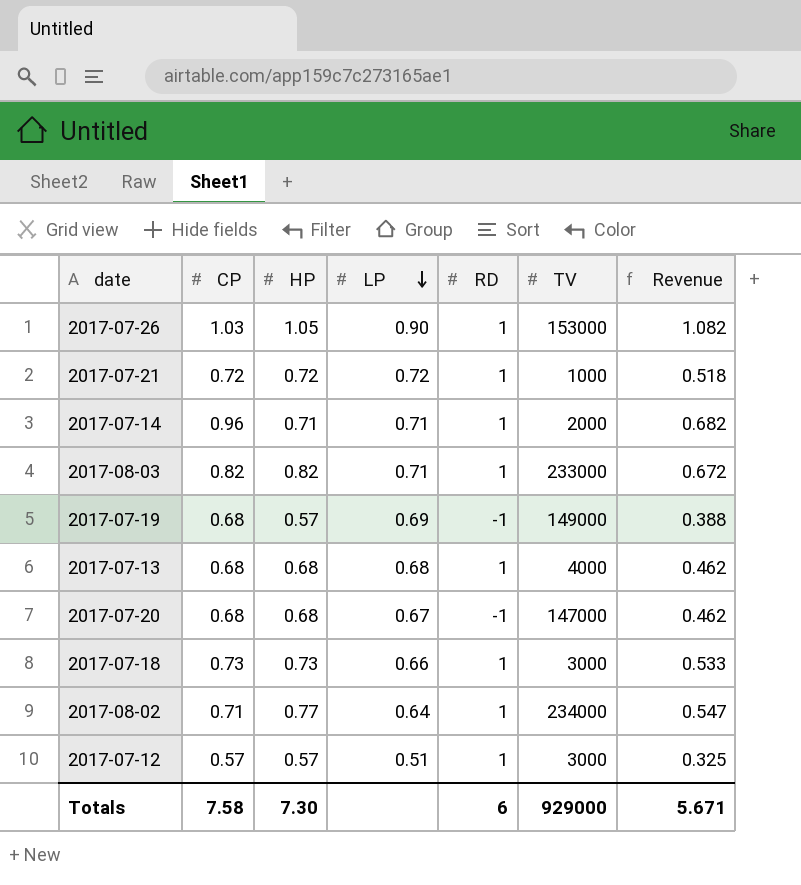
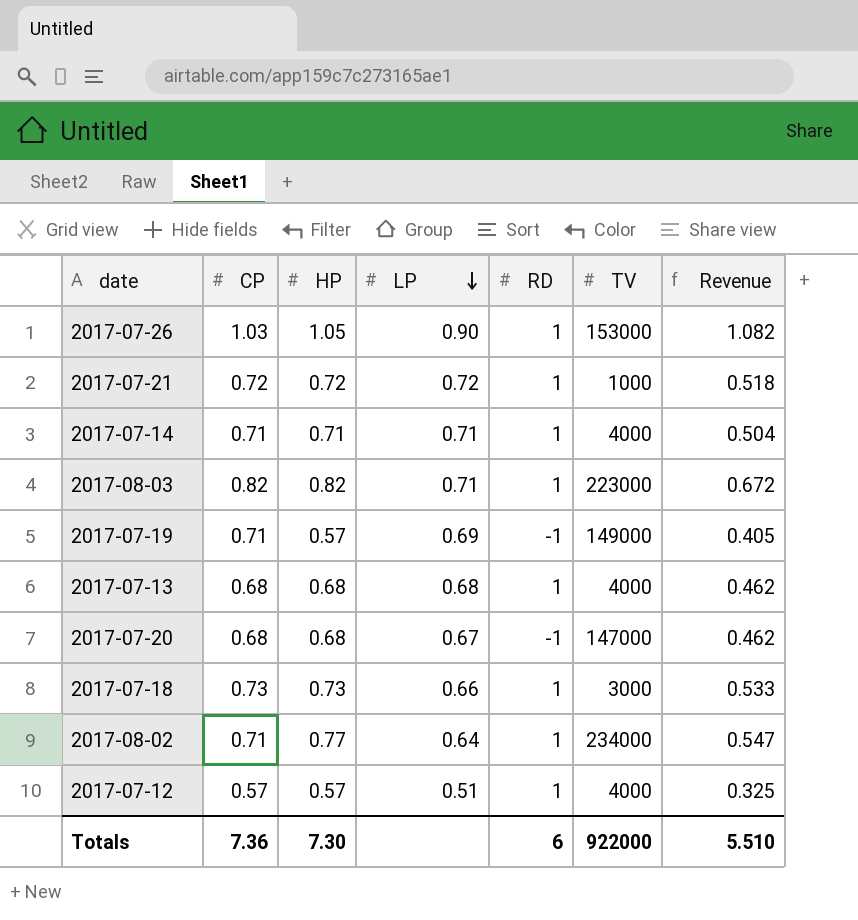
2017-07-14 | CP: 0.96 -> 0.71
2017-07-14 | TV: 2000 -> 4000
2017-07-14 | Revenue: 0.682 -> 0.504
2017-08-03 | TV: 233000 -> 223000
2017-07-19 | CP: 0.68 -> 0.71
2017-07-19 | Revenue: 0.388 -> 0.405
2017-07-12 | TV: 3000 -> 4000
Totals | CP: 7.58 -> 7.36
Totals | TV: 929000 -> 922000
Totals | Revenue: 5.671 -> 5.510

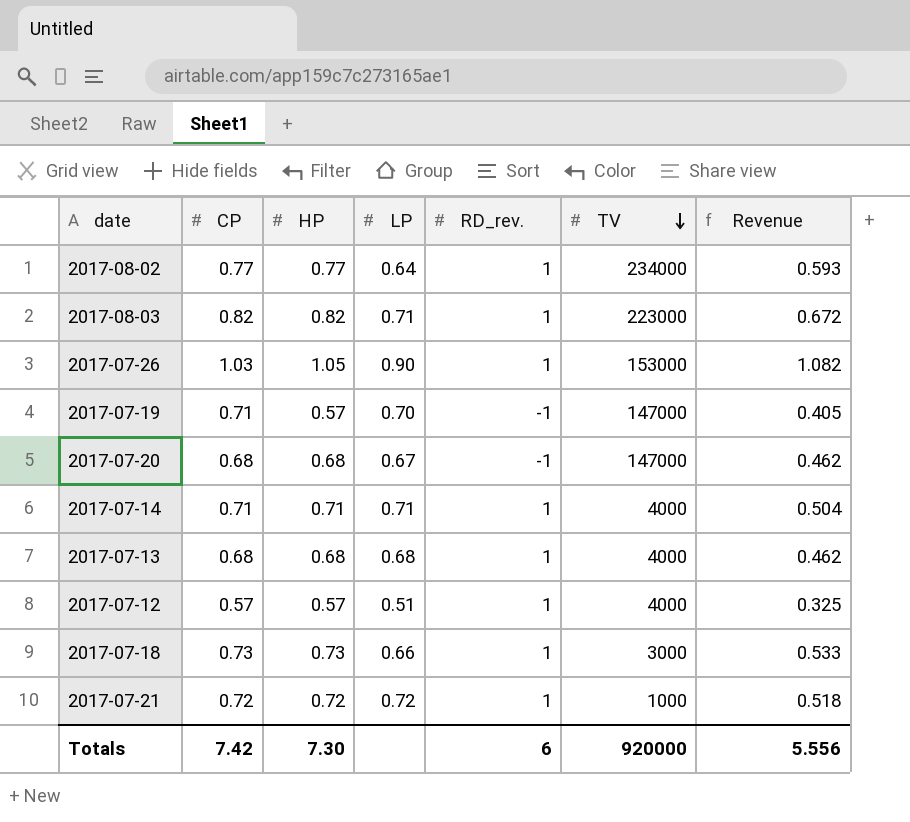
row order: LP descending -> TV descending
column name: RD -> RD_rev.
2017-08-02 | CP: 0.71 -> 0.77
2017-08-02 | Revenue: 0.547 -> 0.593
2017-07-19 | LP: 0.69 -> 0.70
2017-07-19 | TV: 149000 -> 147000
Totals | CP: 7.36 -> 7.42
Totals | TV: 922000 -> 920000
Totals | Revenue: 5.510 -> 5.556

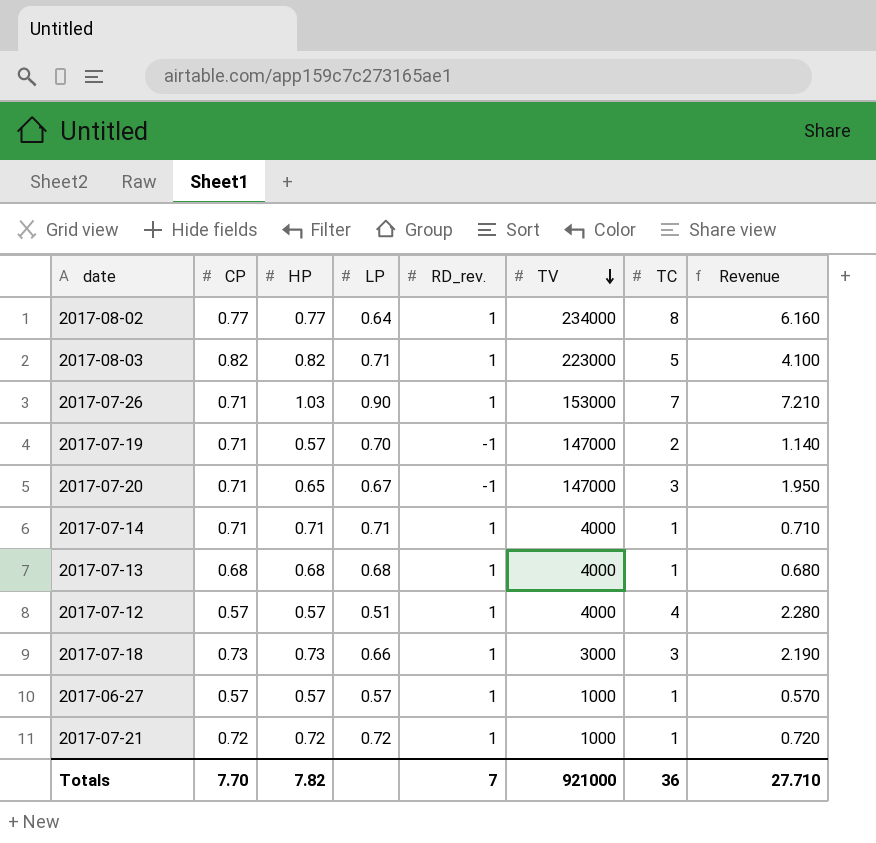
column TC | position: none -> 7
column Revenue | formula: [CP] * [HP] -> [HP] * [TC]
2017-07-26 | CP: 1.03 -> 0.71
2017-07-26 | HP: 1.05 -> 1.03
2017-07-20 | CP: 0.68 -> 0.71
2017-07-20 | HP: 0.68 -> 0.65
row 2017-06-27: none -> 0.57 | 0.57 | 0.57 | 1 | 1000 | 1 | 0.570
Totals | CP: 7.42 -> 7.70
Totals | HP: 7.30 -> 7.82
Totals | RD_rev.: 6 -> 7
Totals | TV: 920000 -> 921000
Totals | Revenue: 5.556 -> 27.710

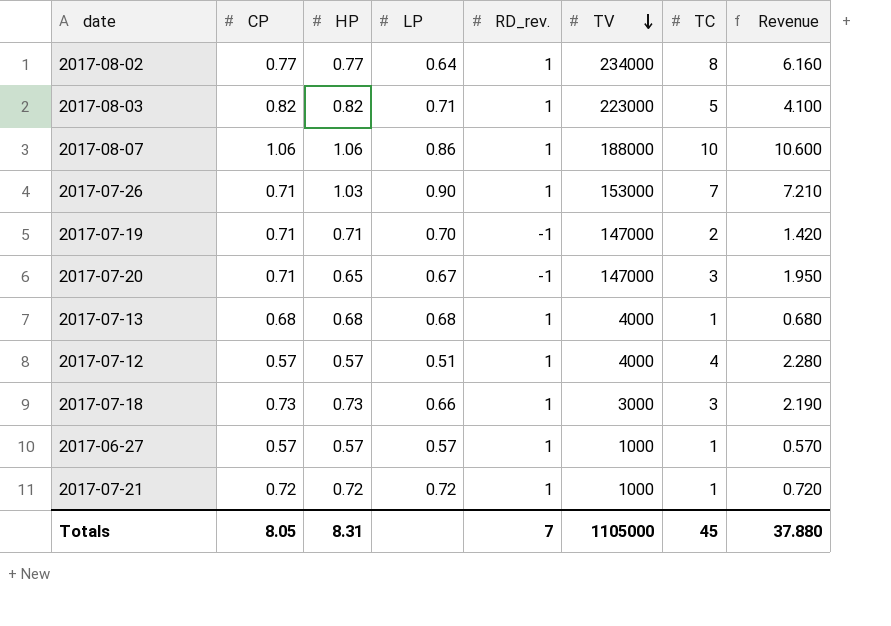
row 2017-07-14: 0.71 | 0.71 | 0.71 | 1 | 4000 | 1 | 0.710 -> none
row 2017-08-07: none -> 1.06 | 1.06 | 0.86 | 1 | 188000 | 10 | 10.600
2017-07-19 | HP: 0.57 -> 0.71
2017-07-19 | Revenue: 1.140 -> 1.420
Totals | CP: 7.70 -> 8.05
Totals | HP: 7.82 -> 8.31
Totals | TV: 921000 -> 1105000
Totals | TC: 36 -> 45
Totals | Revenue: 27.710 -> 37.880

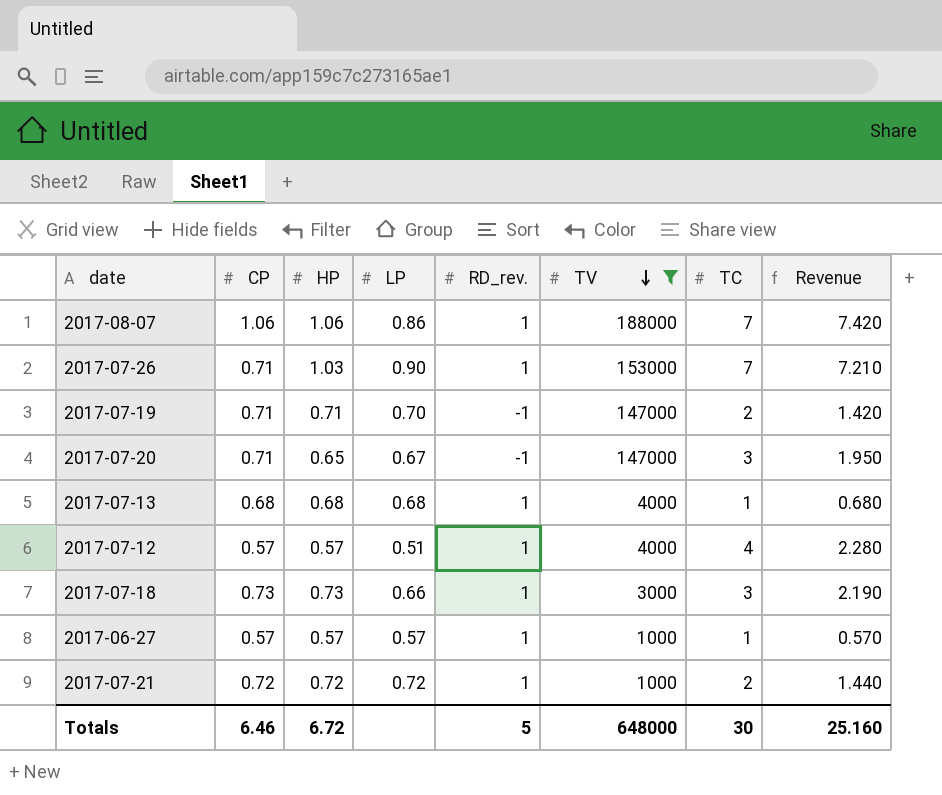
filter: none -> TV <= 188000
2017-08-07 | TC: 10 -> 7
2017-08-07 | Revenue: 10.600 -> 7.420
2017-07-21 | TC: 1 -> 2
2017-07-21 | Revenue: 0.720 -> 1.440
Totals | CP: 8.05 -> 6.46
Totals | HP: 8.31 -> 6.72
Totals | RD_rev.: 7 -> 5
Totals | TV: 1105000 -> 648000
Totals | TC: 45 -> 30
Totals | Revenue: 37.880 -> 25.160

